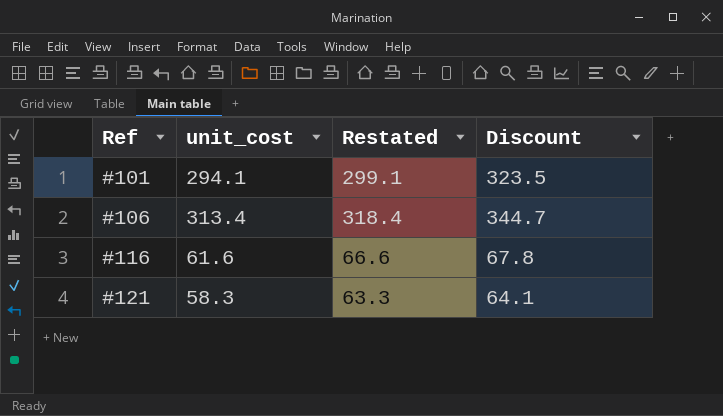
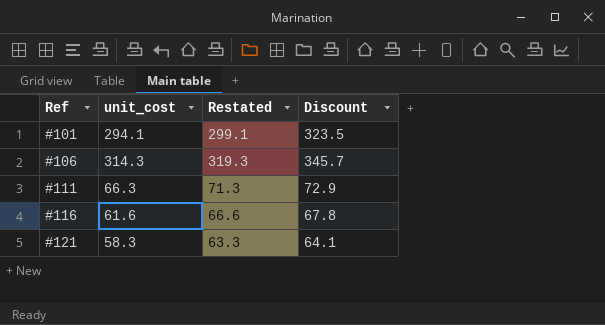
#106 | unit_cost: 313.4 -> 314.3
#106 | Restated: 318.4 -> 319.3
#106 | Discount: 344.7 -> 345.7
row #111: none -> 66.3 | 71.3 | 72.9

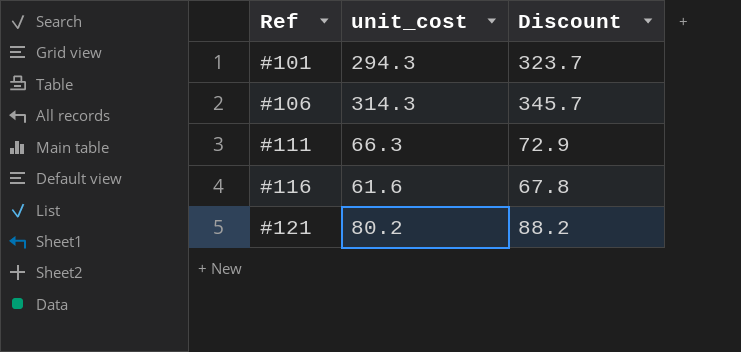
column Restated | formula: [unit_cost] + 5 -> none
#101 | unit_cost: 294.1 -> 294.3
#101 | Discount: 323.5 -> 323.7
#121 | unit_cost: 58.3 -> 80.2
#121 | Discount: 64.1 -> 88.2

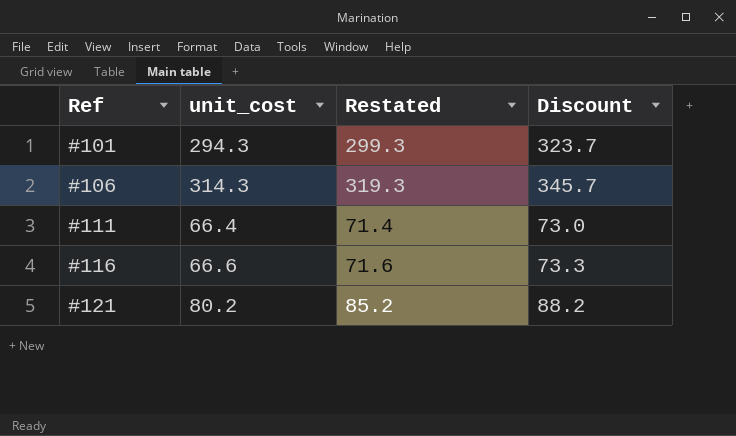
column Restated | formula: none -> [unit_cost] + 5
#111 | unit_cost: 66.3 -> 66.4
#111 | Discount: 72.9 -> 73.0
#116 | unit_cost: 61.6 -> 66.6
#116 | Discount: 67.8 -> 73.3

